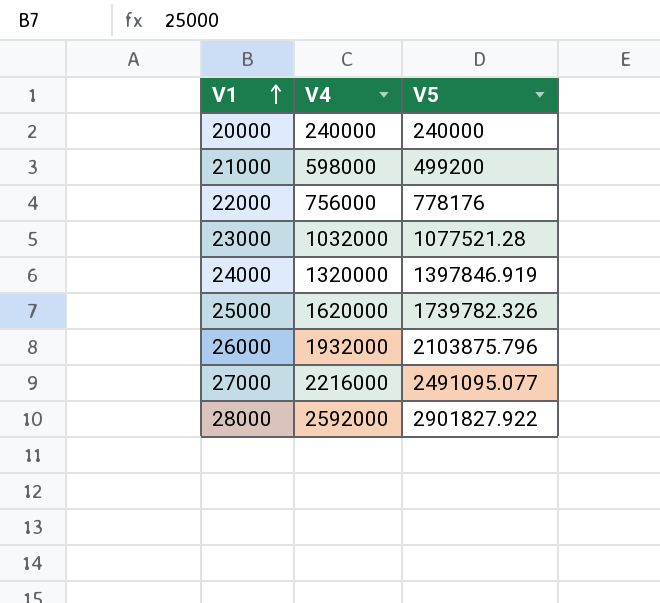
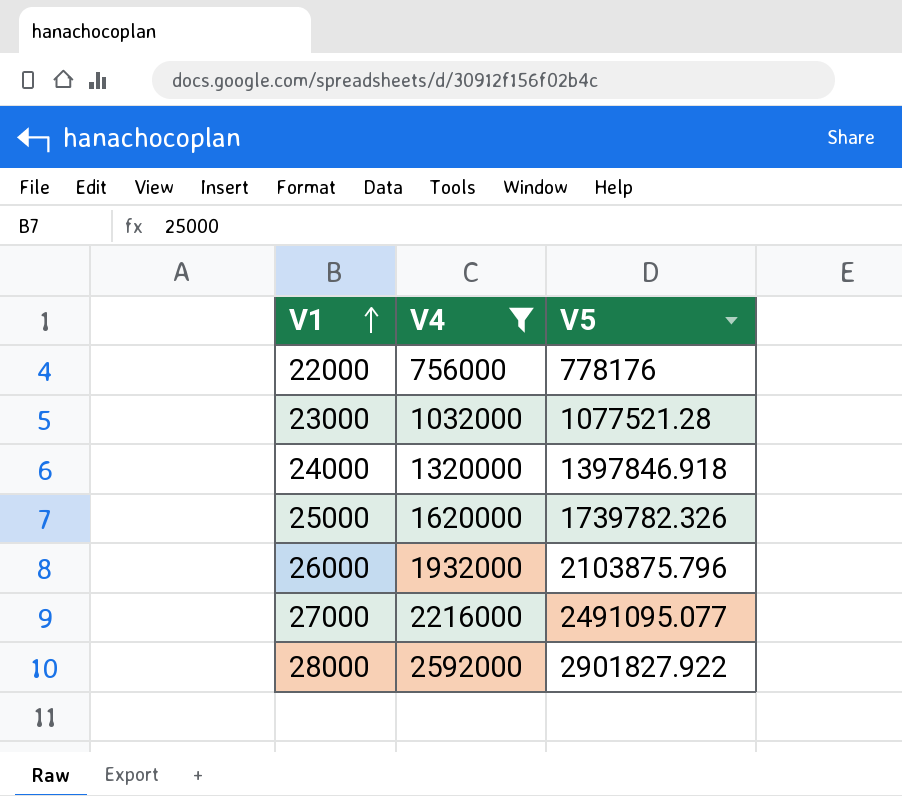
filter: none -> V4 >= 756000
24000 | V5: 1397846.919 -> 1397846.918

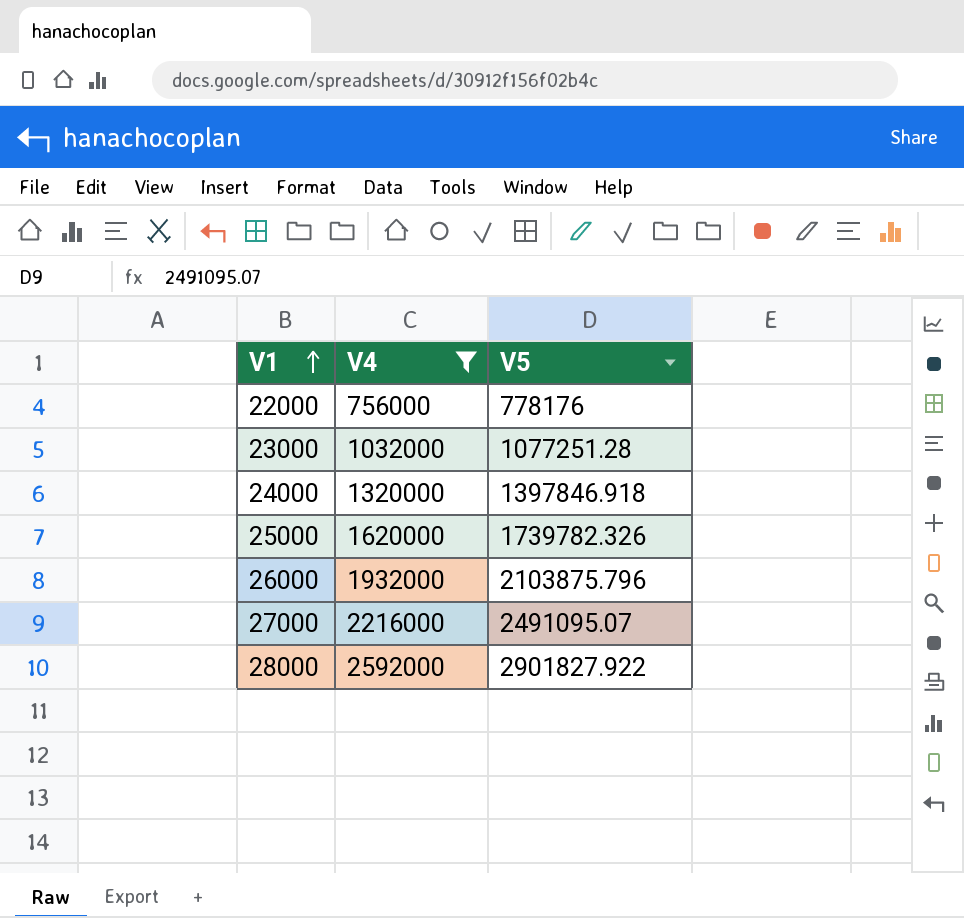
23000 | V5: 1077521.28 -> 1077251.28
27000 | V5: 2491095.077 -> 2491095.07

